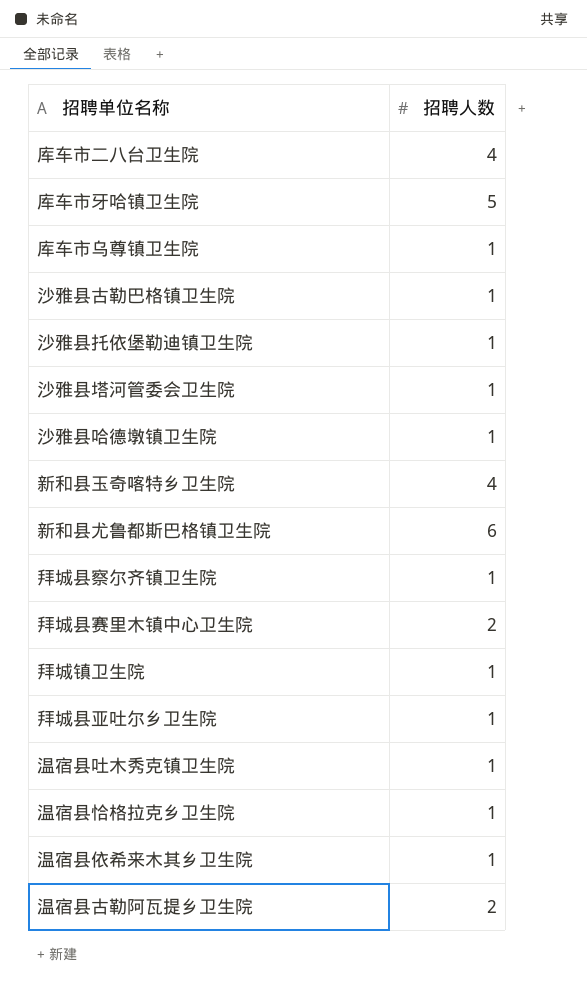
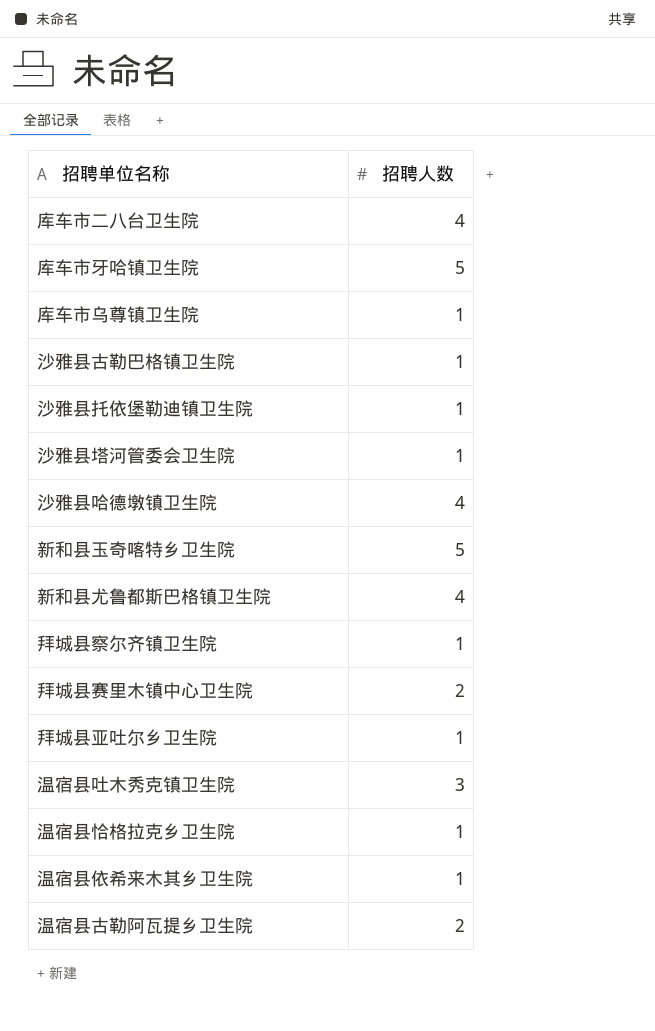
row 拜城镇卫生院: 1 -> none
沙雅县哈德墩镇卫生院 | 招聘人数: 1 -> 4
新和县玉奇喀特乡卫生院 | 招聘人数: 4 -> 5
新和县尤鲁都斯巴格镇卫生院 | 招聘人数: 6 -> 4
温宿县吐木秀克镇卫生院 | 招聘人数: 1 -> 3

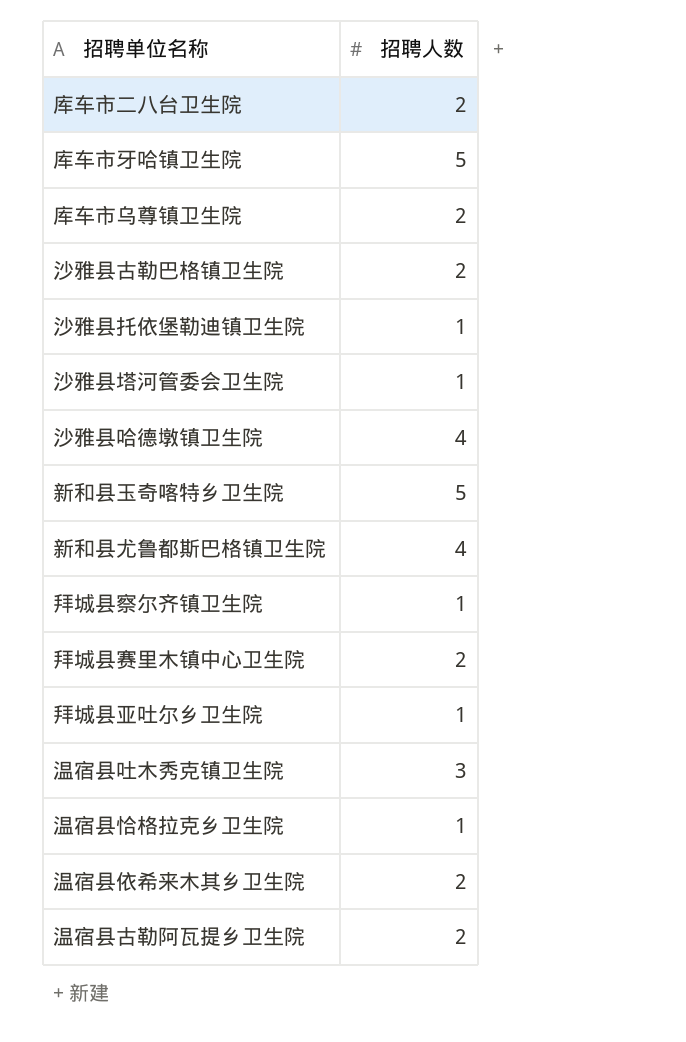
库车市二八台卫生院 | 招聘人数: 4 -> 2
库车市乌尊镇卫生院 | 招聘人数: 1 -> 2
沙雅县古勒巴格镇卫生院 | 招聘人数: 1 -> 2
温宿县依希来木其乡卫生院 | 招聘人数: 1 -> 2

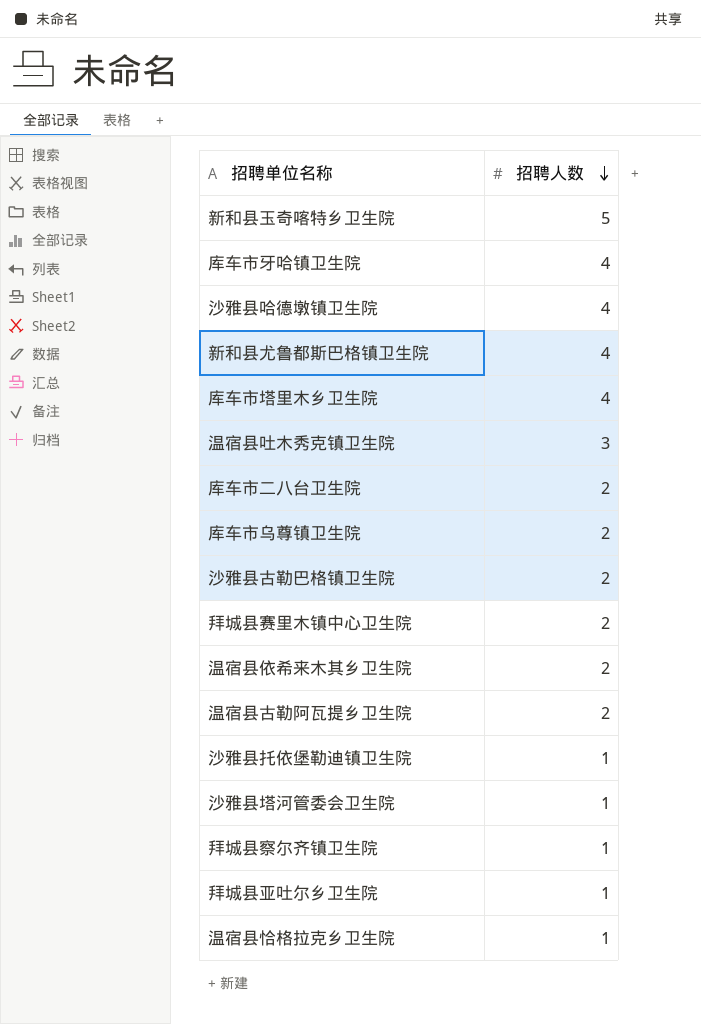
row order: none -> 招聘人数 descending
库车市牙哈镇卫生院 | 招聘人数: 5 -> 4
row 库车市塔里木乡卫生院: none -> 4

